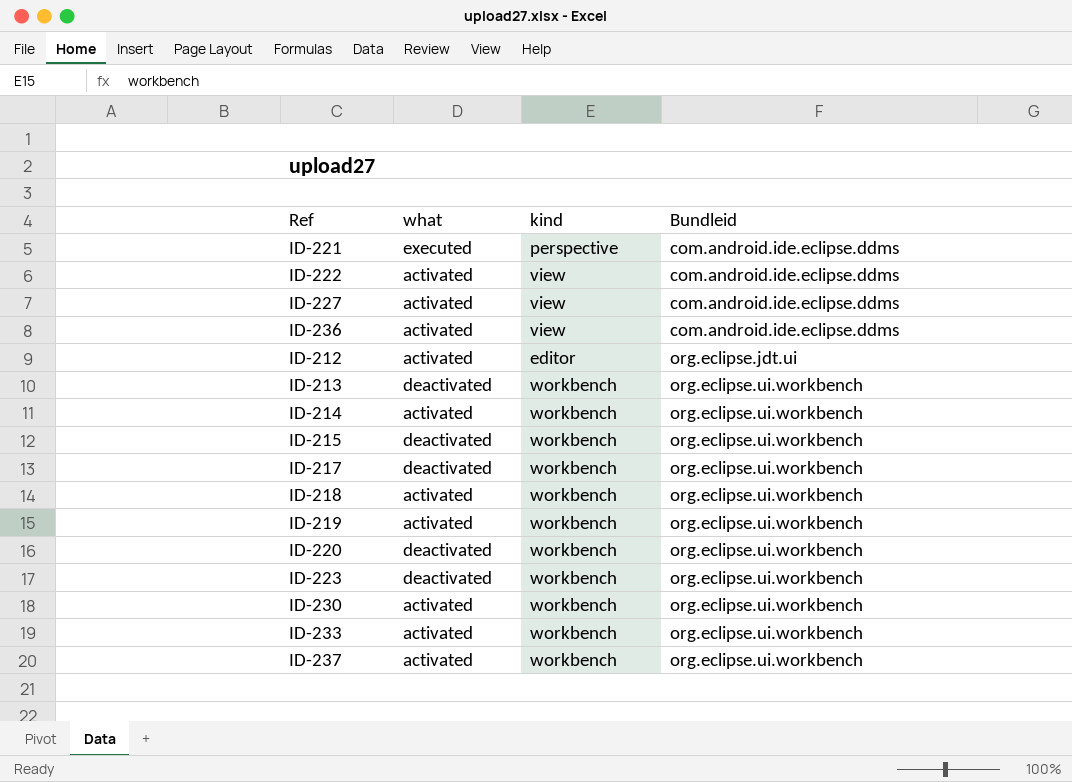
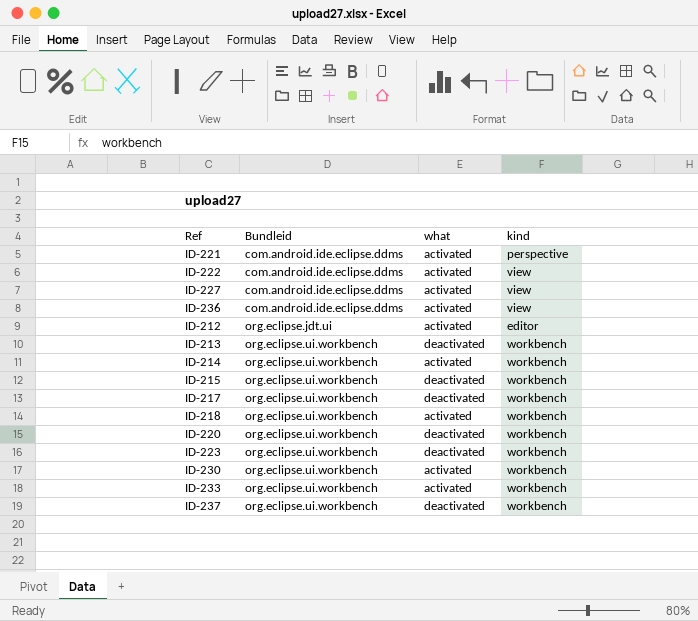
column Bundleid | position: 4 -> 2
row ID-219: activated | workbench | org.eclipse.ui.workbench -> none
ID-221 | what: executed -> activated
ID-237 | what: activated -> deactivated

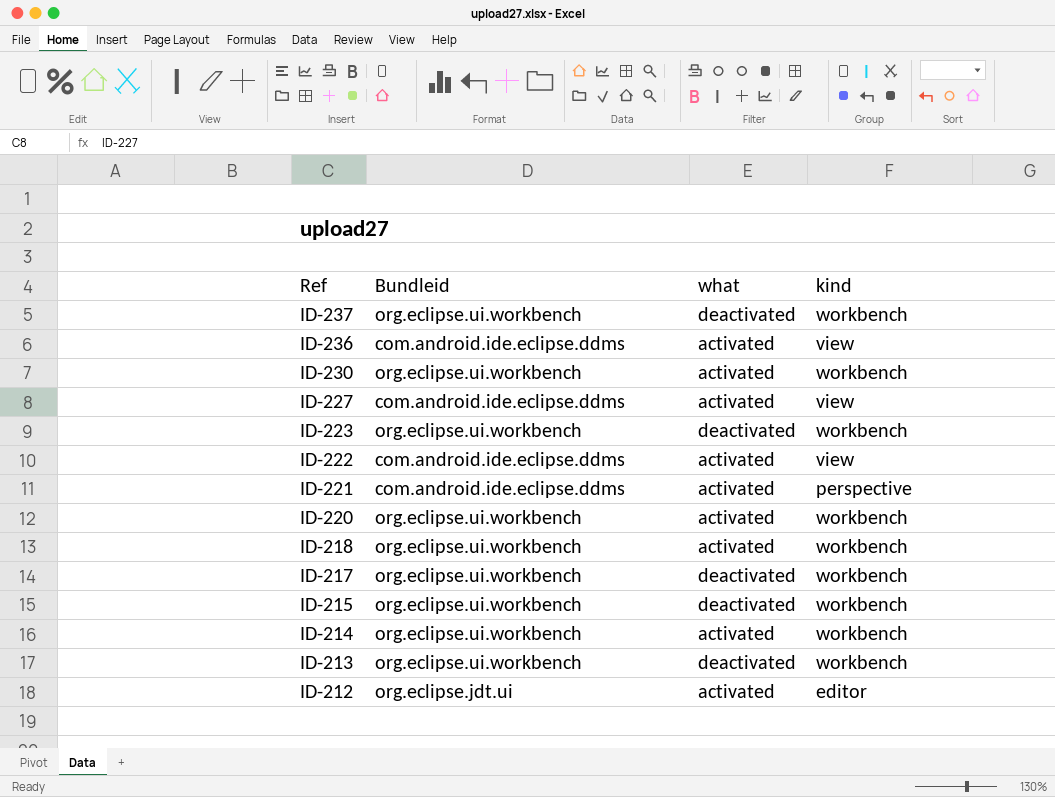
row order: Bundleid ascending -> Ref descending
row ID-233: org.eclipse.ui.workbench | activated | workbench -> none
ID-220 | what: deactivated -> activated

